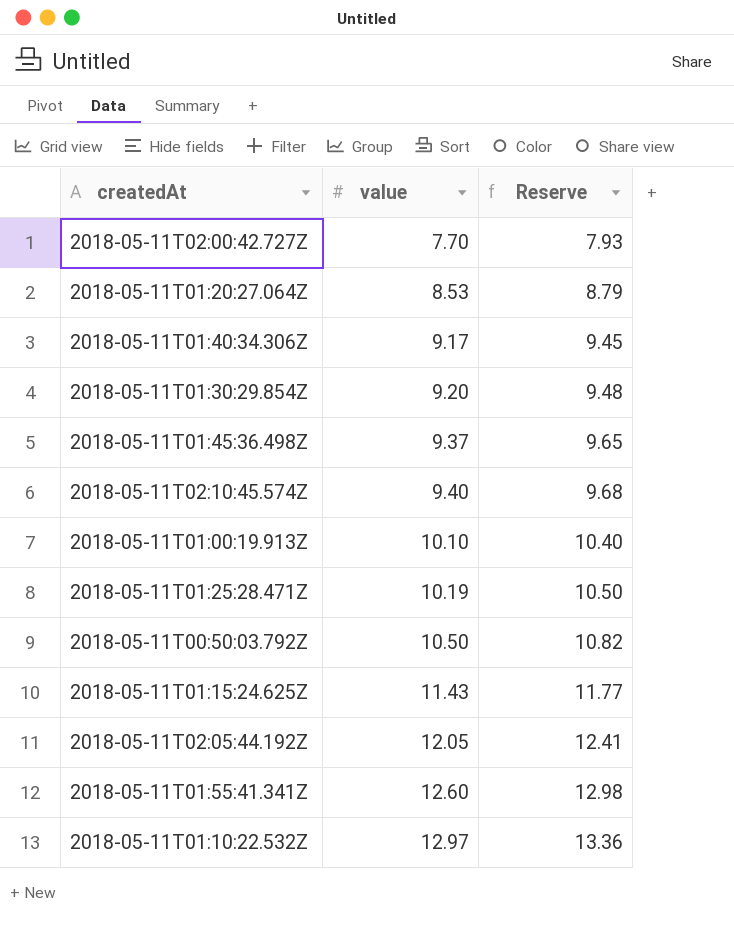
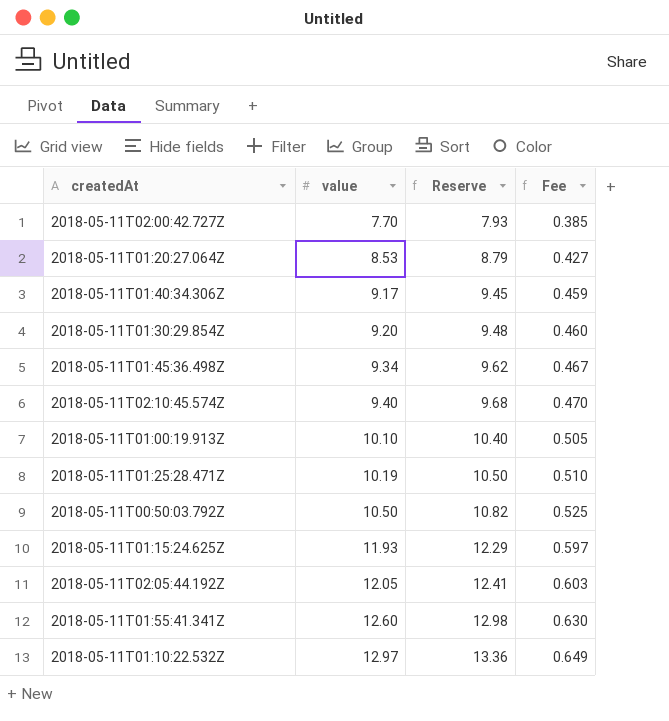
column Fee | formula: none -> [value] * 0.05
2018-05-11T01:45:36.498Z | value: 9.37 -> 9.34
2018-05-11T01:45:36.498Z | Reserve: 9.65 -> 9.62
2018-05-11T01:15:24.625Z | value: 11.43 -> 11.93
2018-05-11T01:15:24.625Z | Reserve: 11.77 -> 12.29

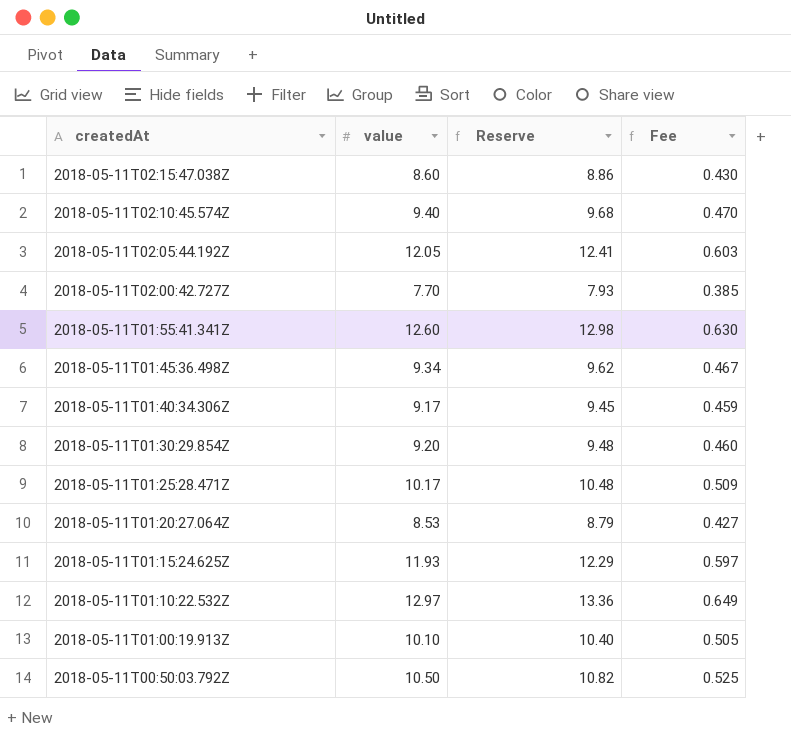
row order: value ascending -> createdAt descending
row 2018-05-11T02:15:47.038Z: none -> 8.60 | 8.86 | 0.430
2018-05-11T01:25:28.471Z | value: 10.19 -> 10.17
2018-05-11T01:25:28.471Z | Reserve: 10.50 -> 10.48
2018-05-11T01:25:28.471Z | Fee: 0.510 -> 0.509

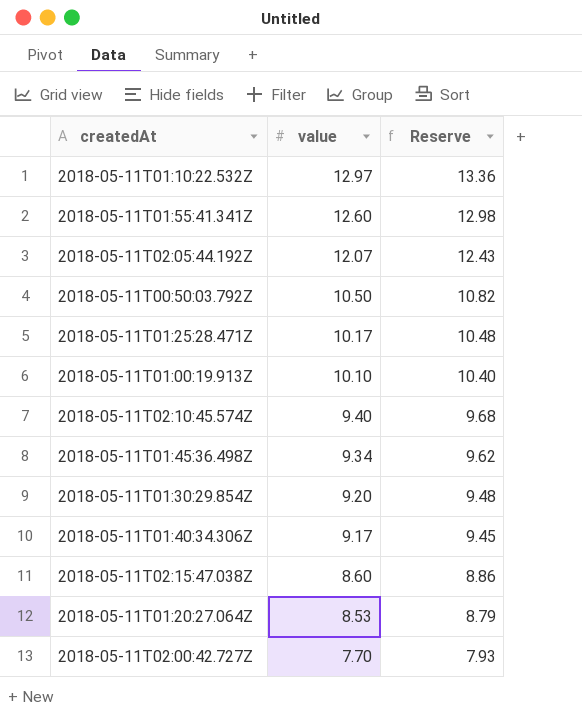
row order: createdAt descending -> value descending
column Fee | formula: [value] * 0.05 -> none
row 2018-05-11T01:15:24.625Z: 11.93 | 12.29 | 0.597 -> none
2018-05-11T02:05:44.192Z | value: 12.05 -> 12.07
2018-05-11T02:05:44.192Z | Reserve: 12.41 -> 12.43

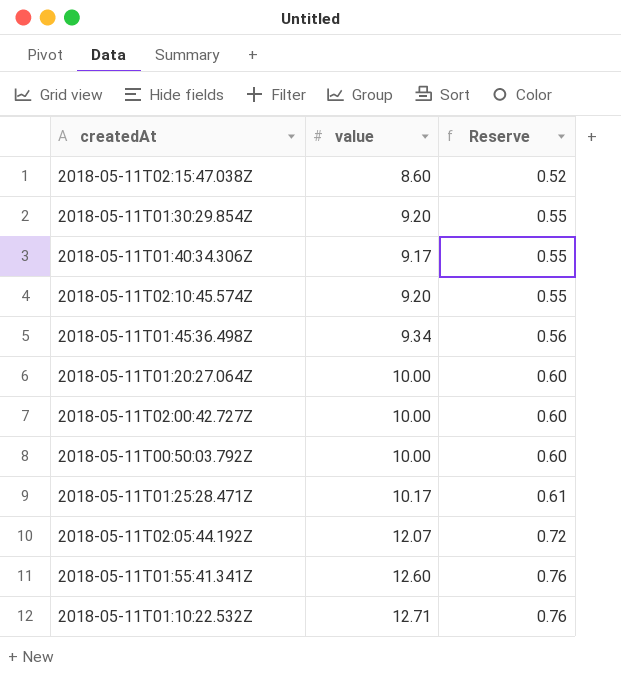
row order: value descending -> Reserve ascending
column Reserve | formula: [value] * 1.03 -> [value] * 0.06
row 2018-05-11T01:00:19.913Z: 10.10 | 10.40 -> none
2018-05-11T02:10:45.574Z | value: 9.40 -> 9.20
2018-05-11T01:20:27.064Z | value: 8.53 -> 10.00
2018-05-11T02:00:42.727Z | value: 7.70 -> 10.00
2018-05-11T00:50:03.792Z | value: 10.50 -> 10.00
2018-05-11T01:10:22.532Z | value: 12.97 -> 12.71

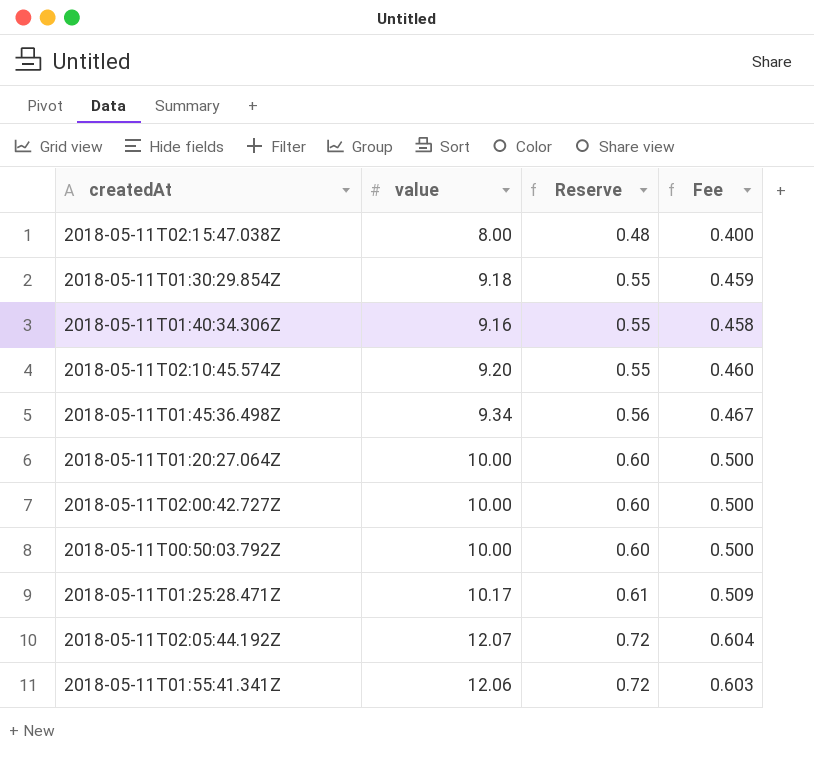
column Fee | formula: none -> [value] * 0.05
row 2018-05-11T01:10:22.532Z: 12.71 | 0.76 -> none
2018-05-11T02:15:47.038Z | value: 8.60 -> 8.00
2018-05-11T02:15:47.038Z | Reserve: 0.52 -> 0.48
2018-05-11T01:30:29.854Z | value: 9.20 -> 9.18
2018-05-11T01:40:34.306Z | value: 9.17 -> 9.16
2018-05-11T01:55:41.341Z | value: 12.60 -> 12.06
2018-05-11T01:55:41.341Z | Reserve: 0.76 -> 0.72

